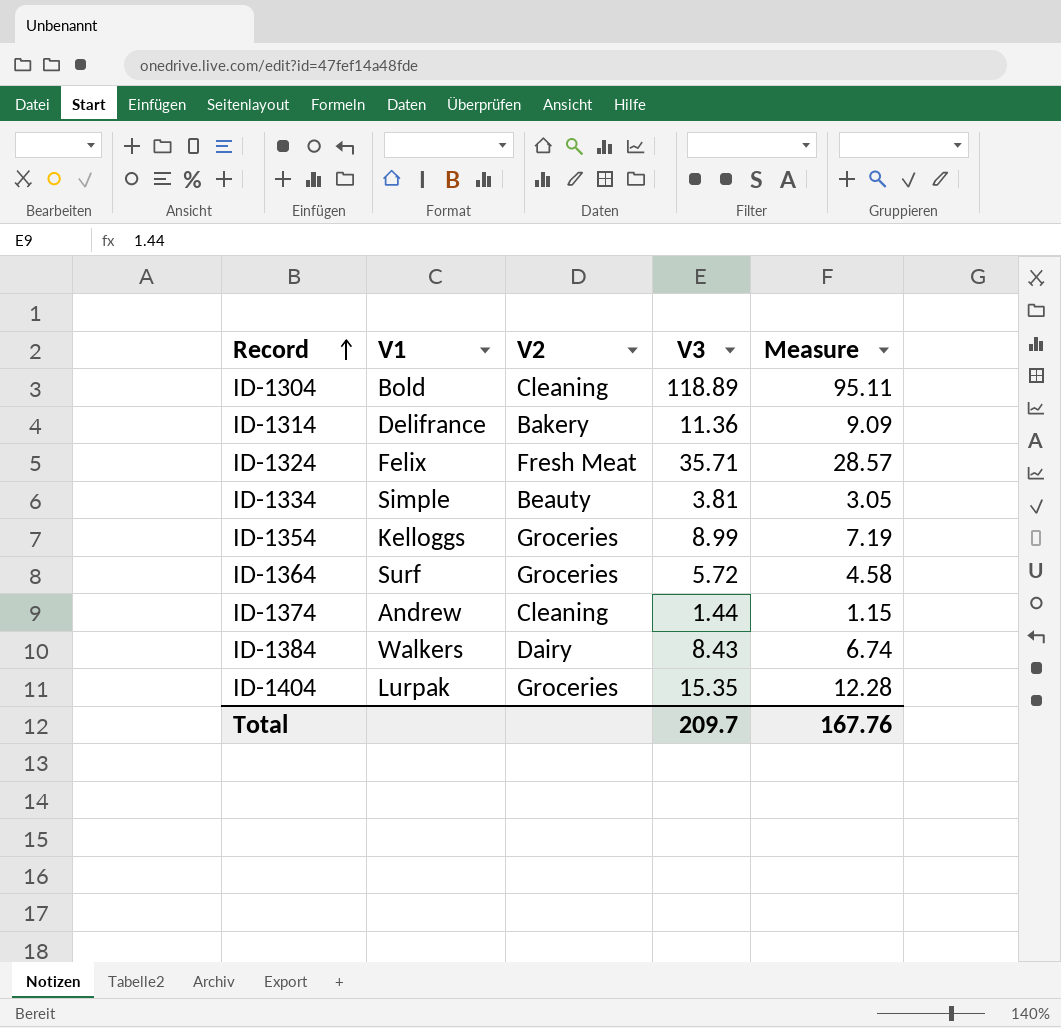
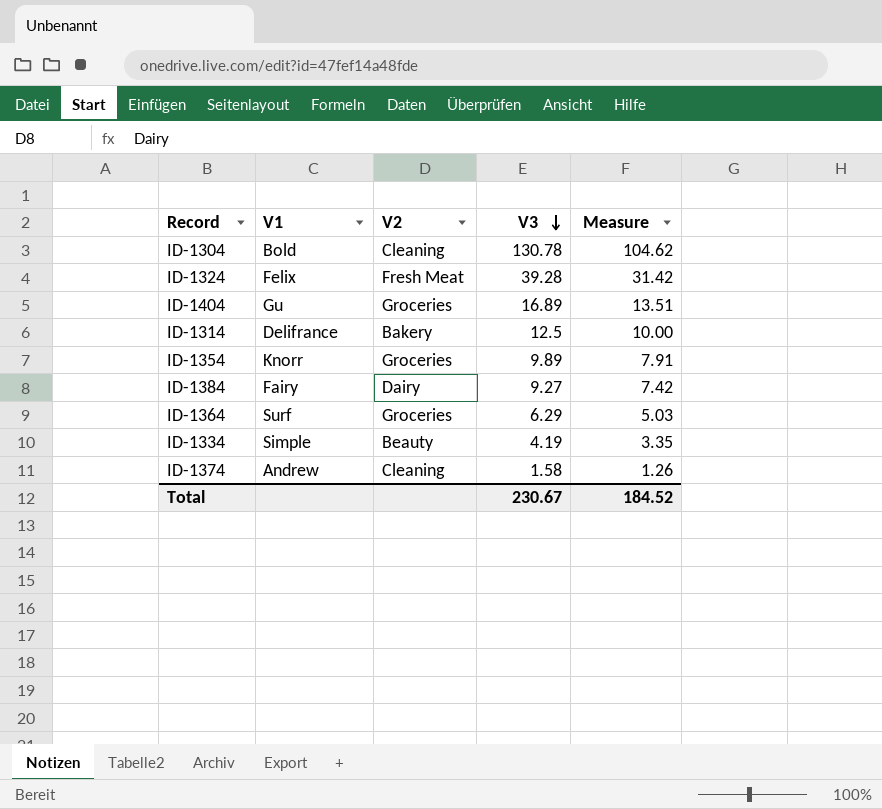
row order: Record ascending -> V3 descending
ID-1304 | V3: 118.89 -> 130.78
ID-1304 | Measure: 95.11 -> 104.62
ID-1324 | V3: 35.71 -> 39.28
ID-1324 | Measure: 28.57 -> 31.42
ID-1404 | V1: Lurpak -> Gu
ID-1404 | V3: 15.35 -> 16.89
ID-1404 | Measure: 12.28 -> 13.51
ID-1314 | V3: 11.36 -> 12.5
ID-1314 | Measure: 9.09 -> 10.00
ID-1354 | V1: Kelloggs -> Knorr
ID-1354 | V3: 8.99 -> 9.89
ID-1354 | Measure: 7.19 -> 7.91
ID-1384 | V1: Walkers -> Fairy
ID-1384 | V3: 8.43 -> 9.27
ID-1384 | Measure: 6.74 -> 7.42
ID-1364 | V3: 5.72 -> 6.29
ID-1364 | Measure: 4.58 -> 5.03
ID-1334 | V3: 3.81 -> 4.19
ID-1334 | Measure: 3.05 -> 3.35
ID-1374 | V3: 1.44 -> 1.58
ID-1374 | Measure: 1.15 -> 1.26
Total | V3: 209.7 -> 230.67
Total | Measure: 167.76 -> 184.52

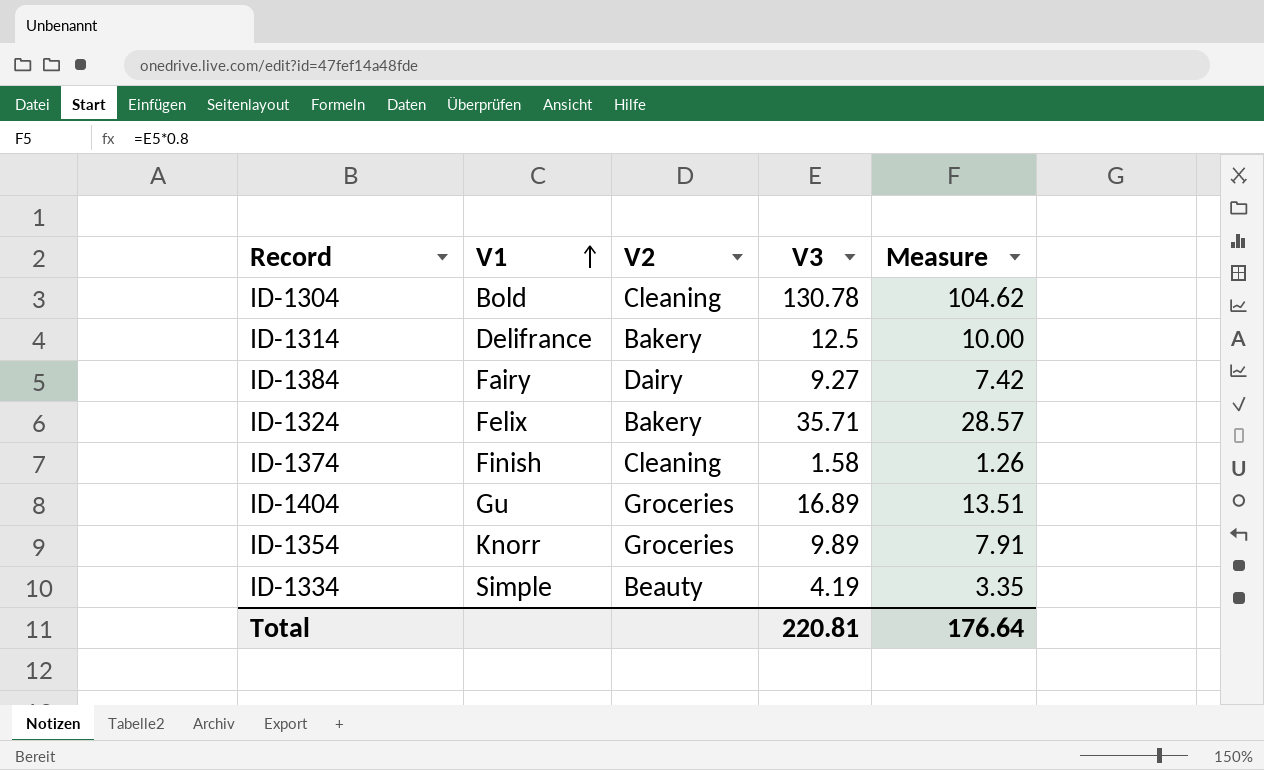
row order: V3 descending -> V1 ascending
row ID-1364: Surf | Groceries | 6.29 | 5.03 -> none
ID-1324 | V2: Fresh Meat -> Bakery
ID-1324 | V3: 39.28 -> 35.71
ID-1324 | Measure: 31.42 -> 28.57
ID-1374 | V1: Andrew -> Finish
Total | V3: 230.67 -> 220.81
Total | Measure: 184.52 -> 176.64

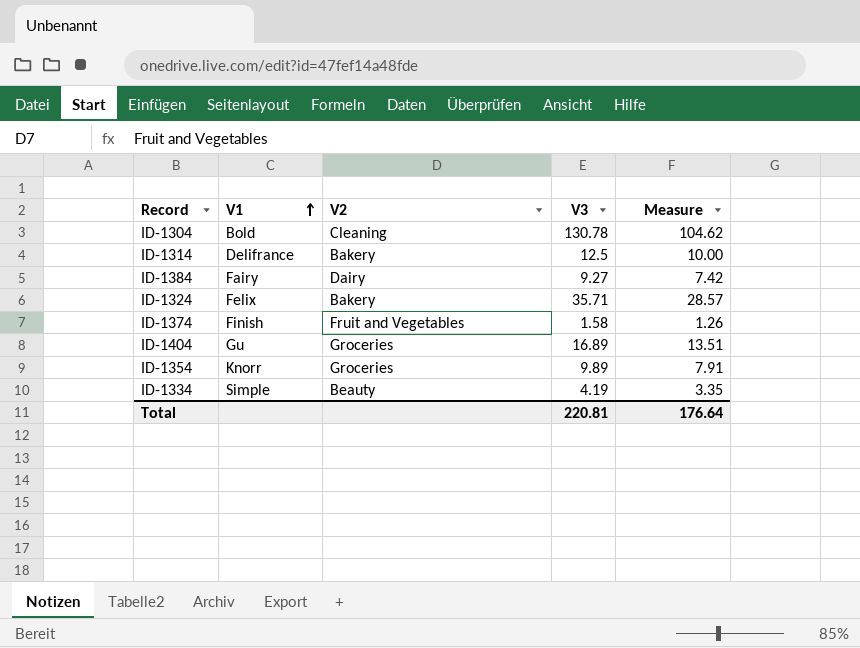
ID-1374 | V2: Cleaning -> Fruit and Vegetables

